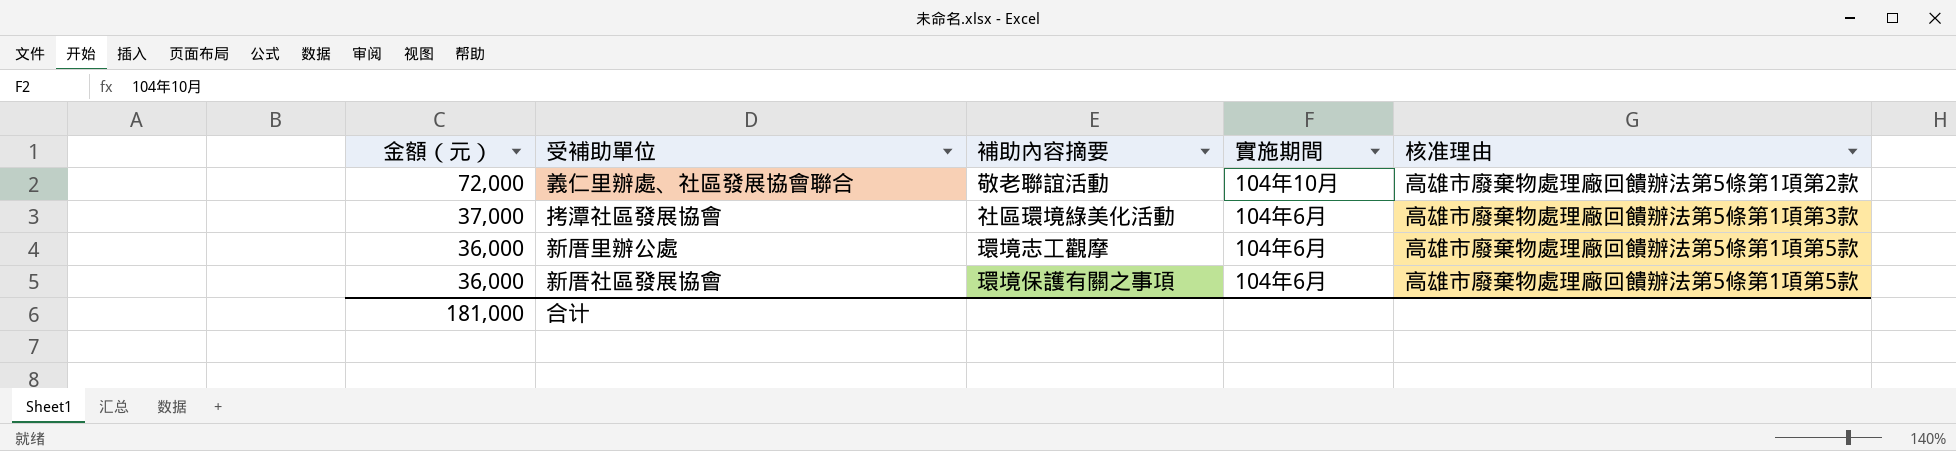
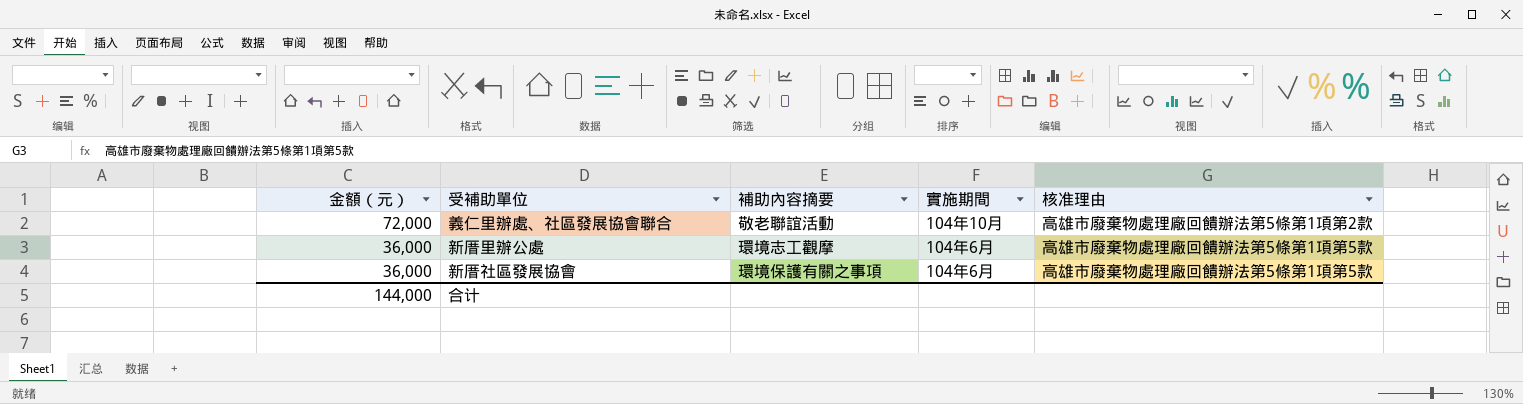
row 拷潭社區發展協會: 37,000 | 社區環境綠美化活動 | 104年6月 | 高雄市廢棄物處理廠回饋辦法第5條第1項第3款 -> none
合计 | 金額（元）: 181,000 -> 144,000

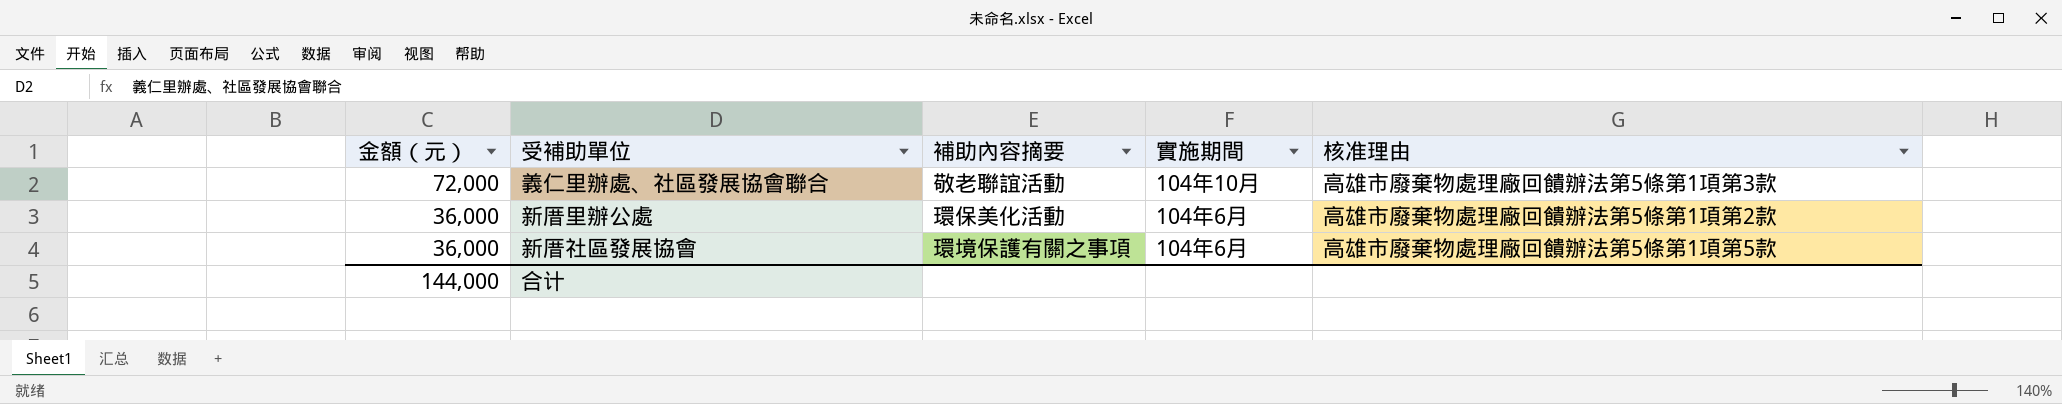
義仁里辦處、社區發展協會聯合 | 核准理由: 高雄市廢棄物處理廠回饋辦法第5條第1項第2款 -> 高雄市廢棄物處理廠回饋辦法第5條第1項第3款
新厝里辦公處 | 補助內容摘要: 環境志工觀摩 -> 環保美化活動
新厝里辦公處 | 核准理由: 高雄市廢棄物處理廠回饋辦法第5條第1項第5款 -> 高雄市廢棄物處理廠回饋辦法第5條第1項第2款

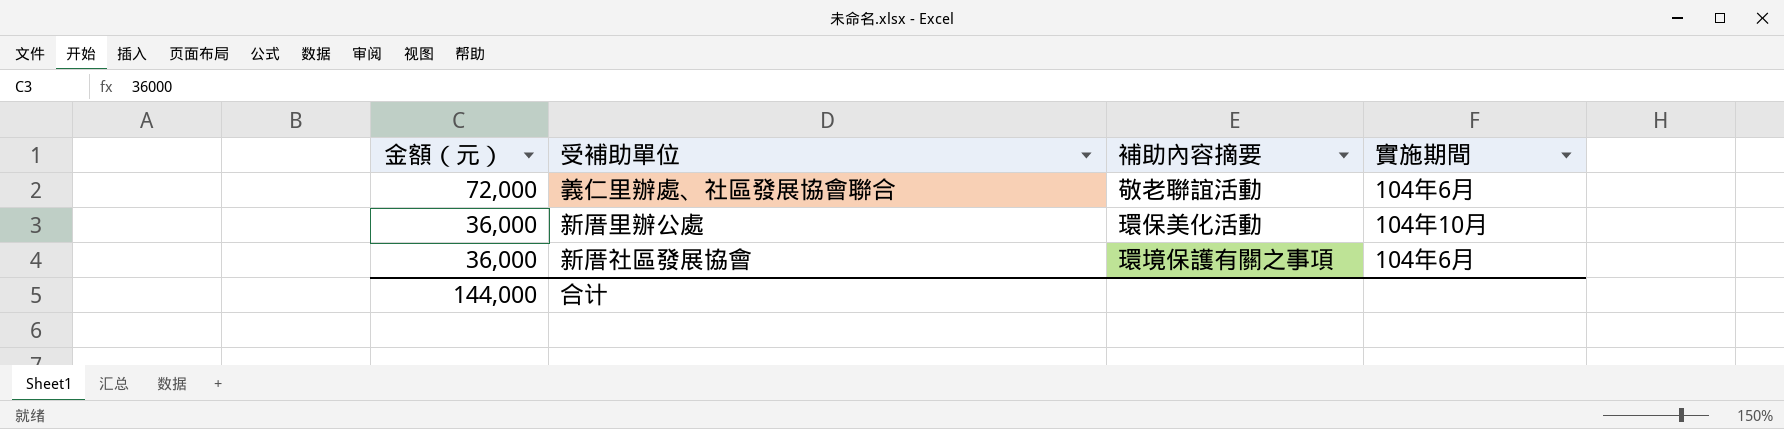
column 核准理由 | position: 5 -> none
義仁里辦處、社區發展協會聯合 | 實施期間: 104年10月 -> 104年6月
新厝里辦公處 | 實施期間: 104年6月 -> 104年10月

